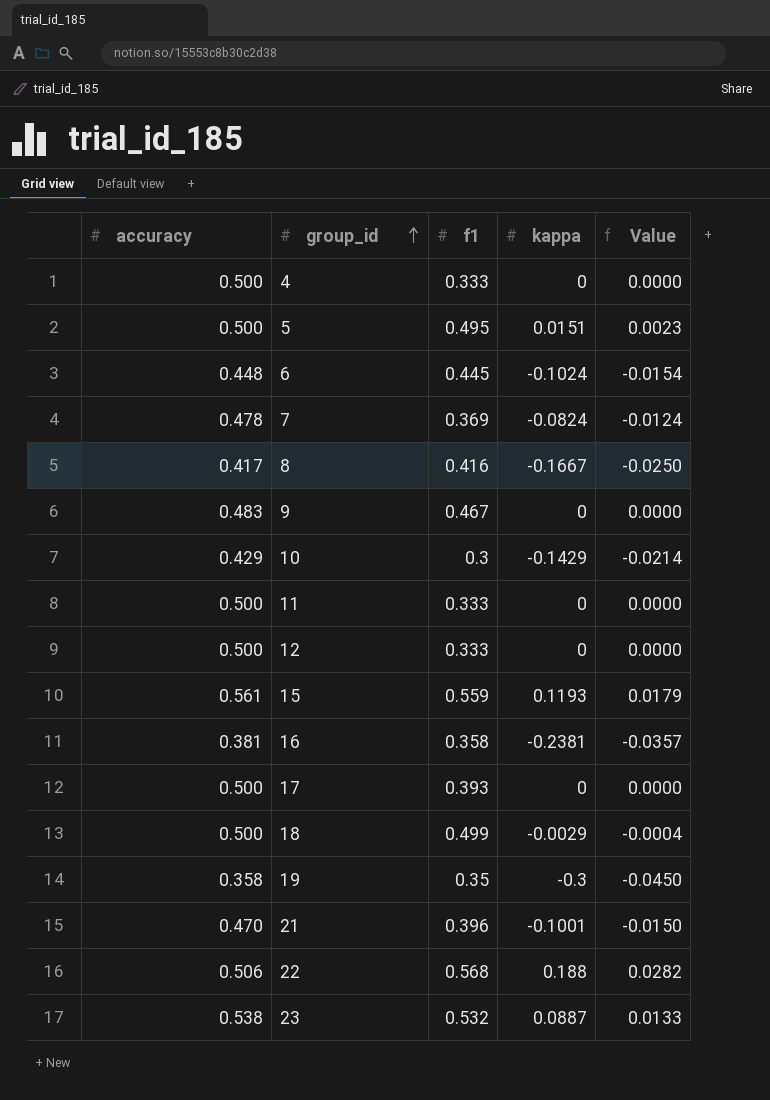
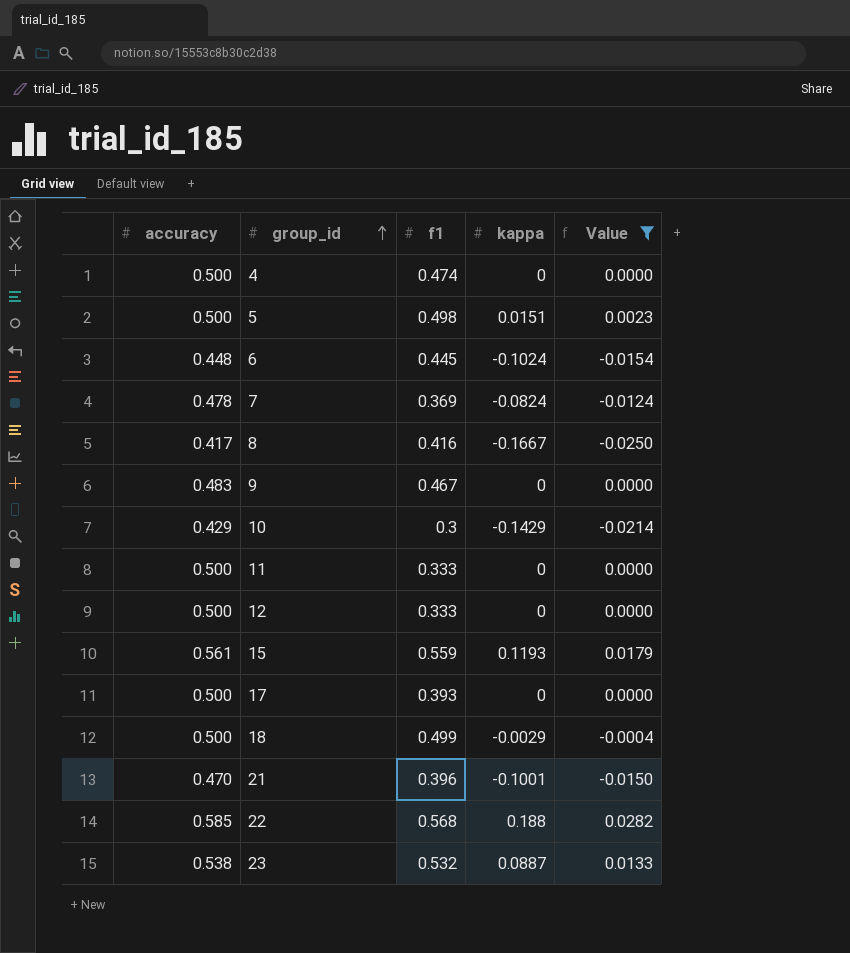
filter: none -> Value >= -0.0250
4 | f1: 0.333 -> 0.474
5 | f1: 0.495 -> 0.498
22 | accuracy: 0.506 -> 0.585

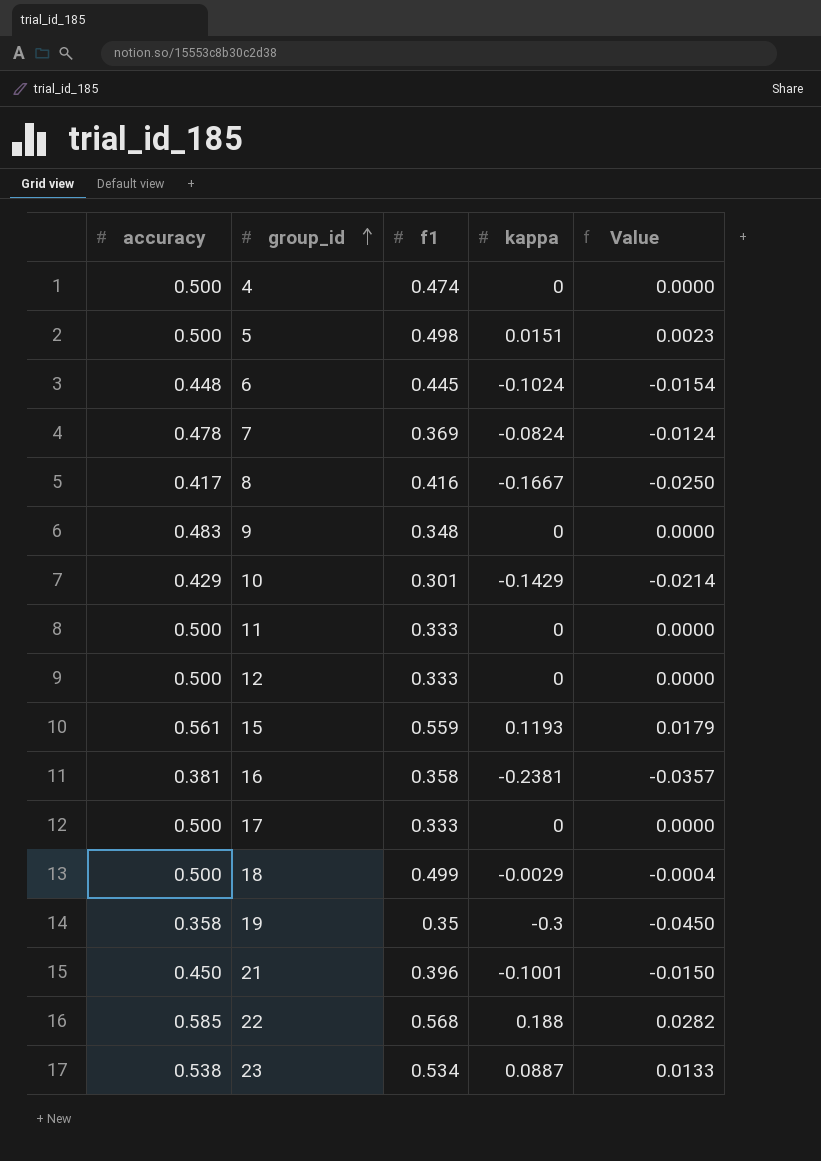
filter: Value >= -0.0250 -> none
9 | f1: 0.467 -> 0.348
10 | f1: 0.3 -> 0.301
17 | f1: 0.393 -> 0.333
21 | accuracy: 0.470 -> 0.450
23 | f1: 0.532 -> 0.534

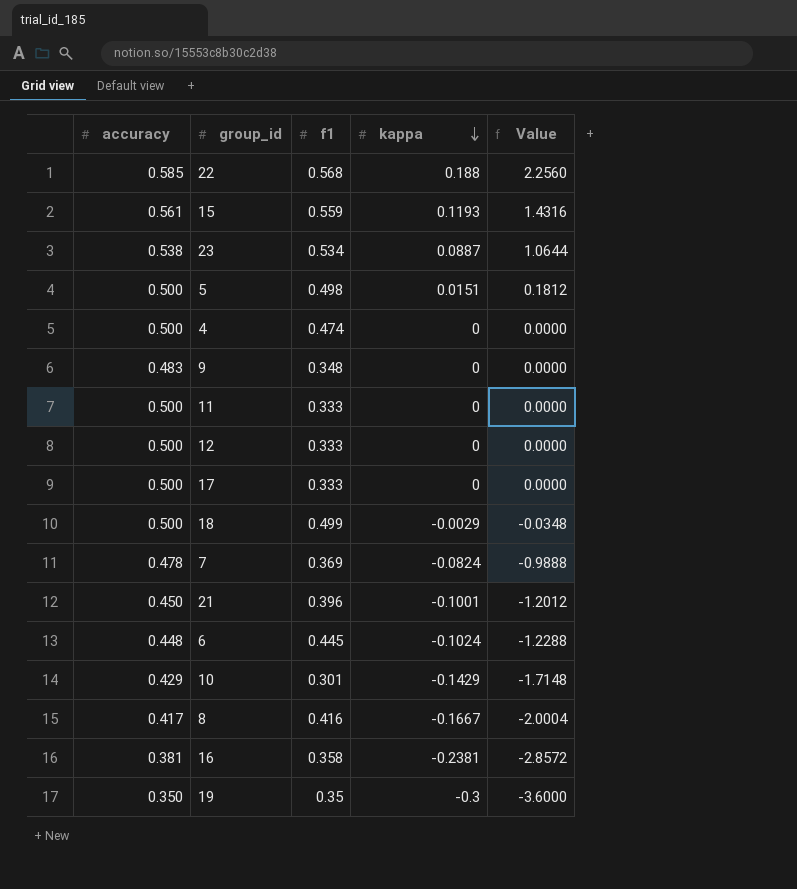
row order: group_id ascending -> kappa descending
column Value | formula: [kappa] * 0.15 -> [kappa] * 12
19 | accuracy: 0.358 -> 0.350

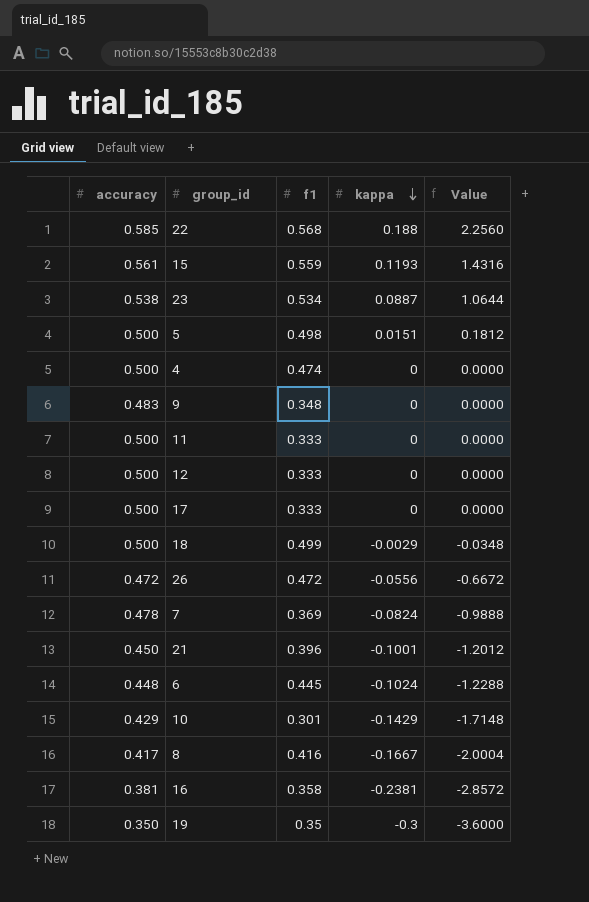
row 26: none -> 0.472 | 0.472 | -0.0556 | -0.6672

